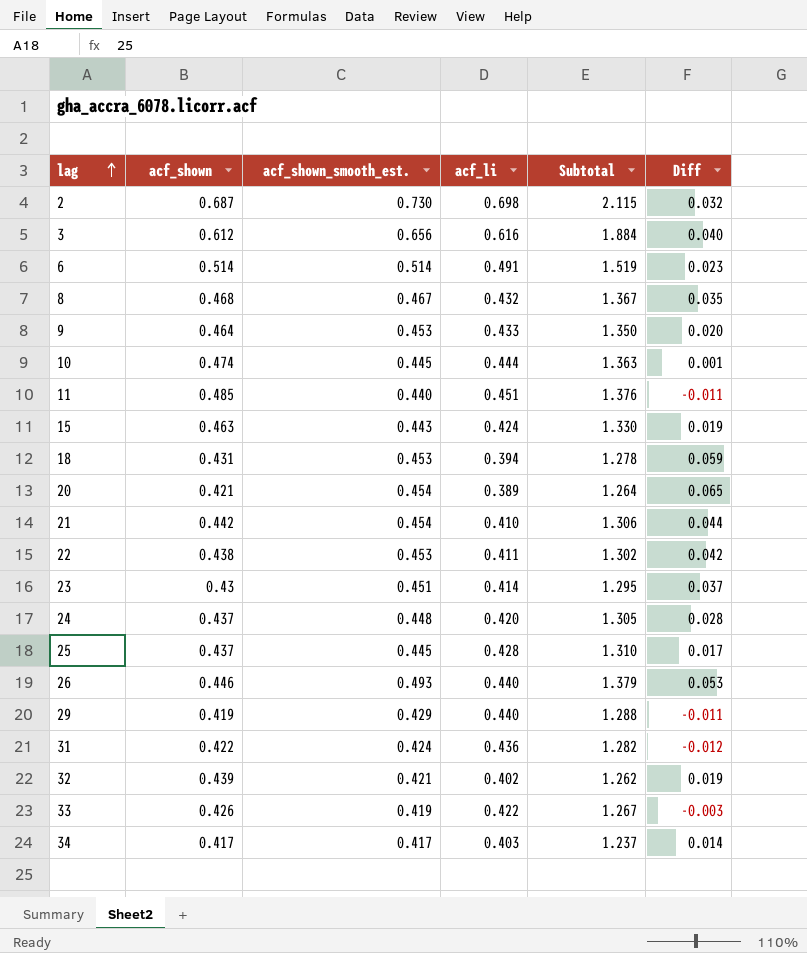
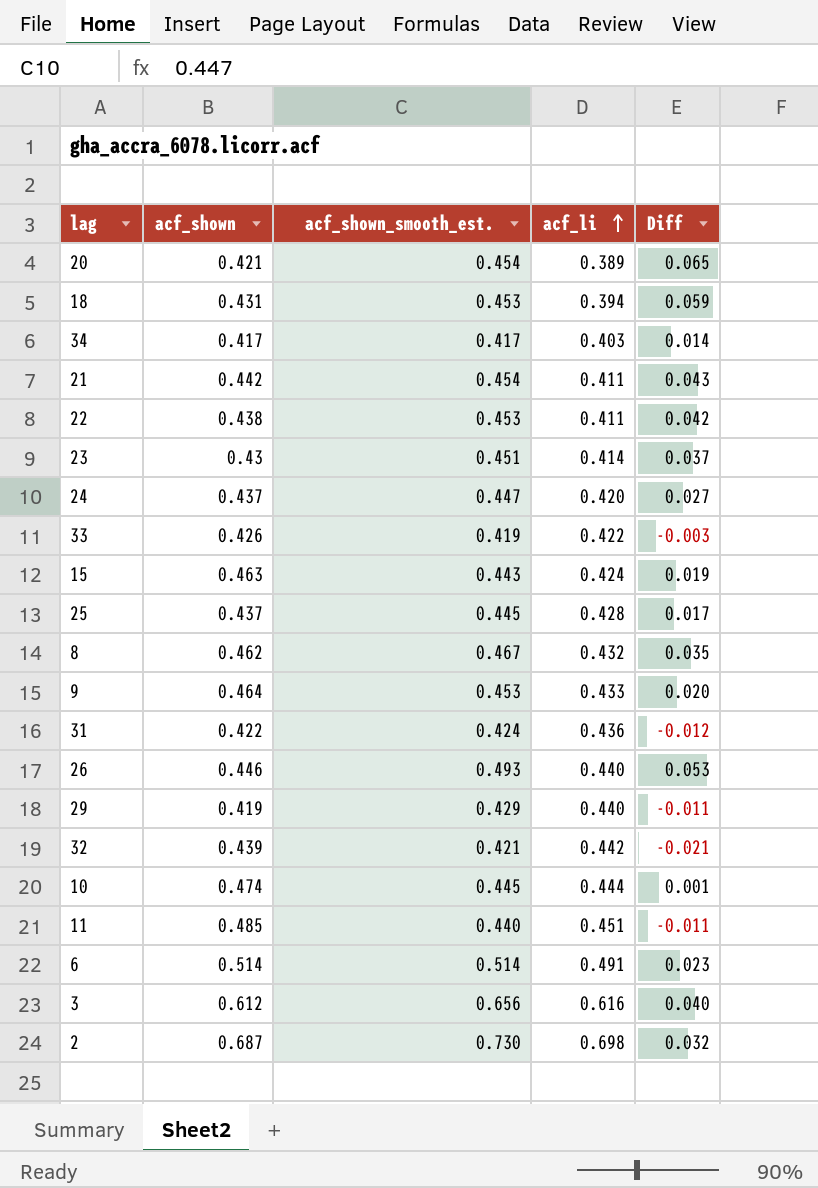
row order: lag ascending -> acf_li ascending
column Subtotal | formula: [acf_shown] + [acf_shown_smooth_est.] + [acf_li] -> none
21 | acf_li: 0.410 -> 0.411
21 | Diff: 0.044 -> 0.043
24 | acf_shown_smooth_est.: 0.448 -> 0.447
24 | Diff: 0.028 -> 0.027
8 | acf_shown: 0.468 -> 0.462
32 | acf_li: 0.402 -> 0.442
32 | Diff: 0.019 -> -0.021

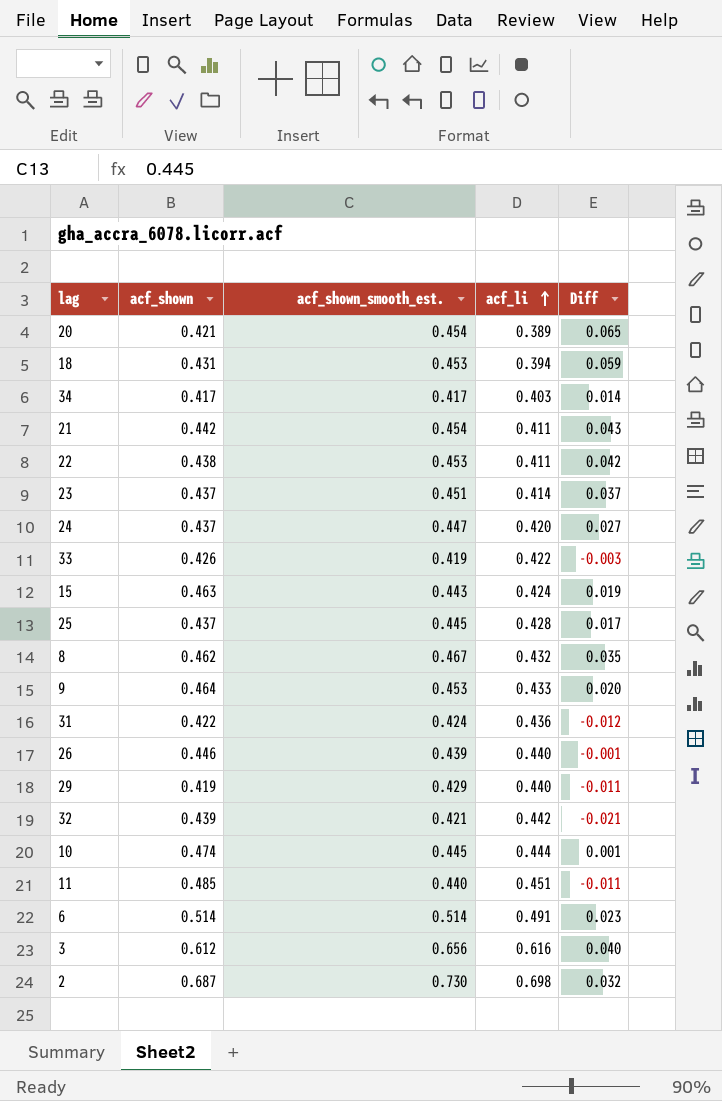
23 | acf_shown: 0.43 -> 0.437
26 | acf_shown_smooth_est.: 0.493 -> 0.439
26 | Diff: 0.053 -> -0.001

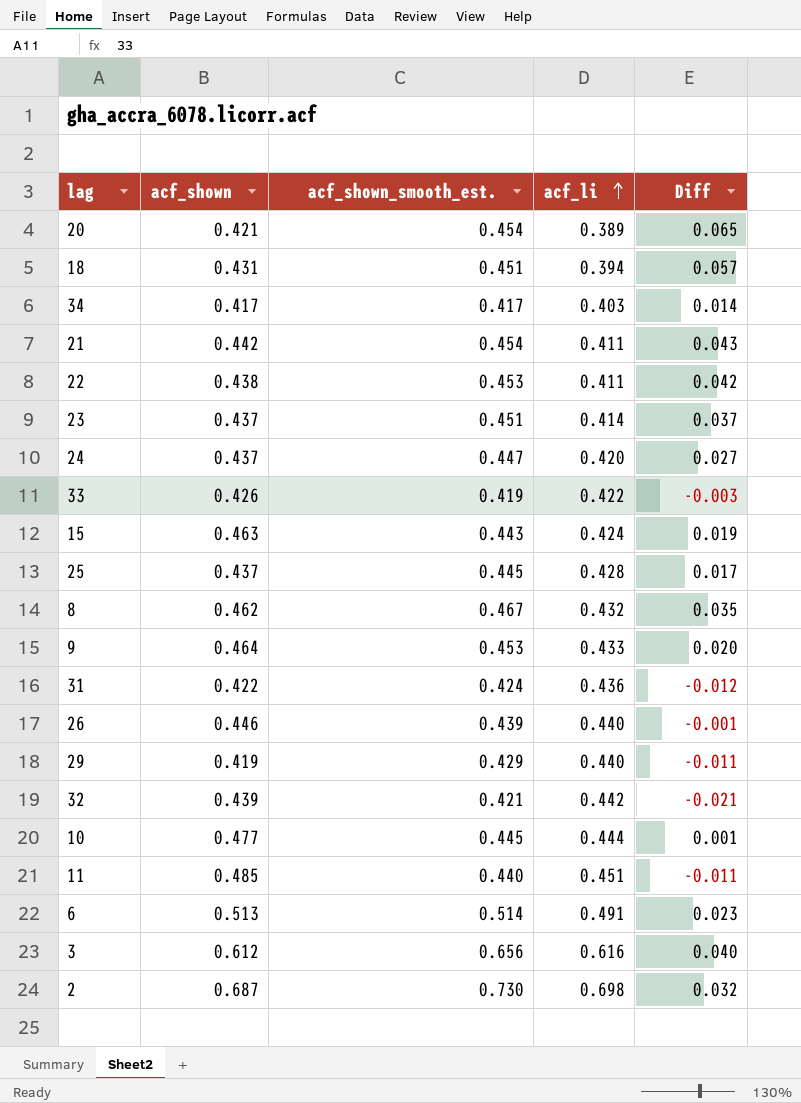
18 | acf_shown_smooth_est.: 0.453 -> 0.451
18 | Diff: 0.059 -> 0.057
10 | acf_shown: 0.474 -> 0.477
6 | acf_shown: 0.514 -> 0.513

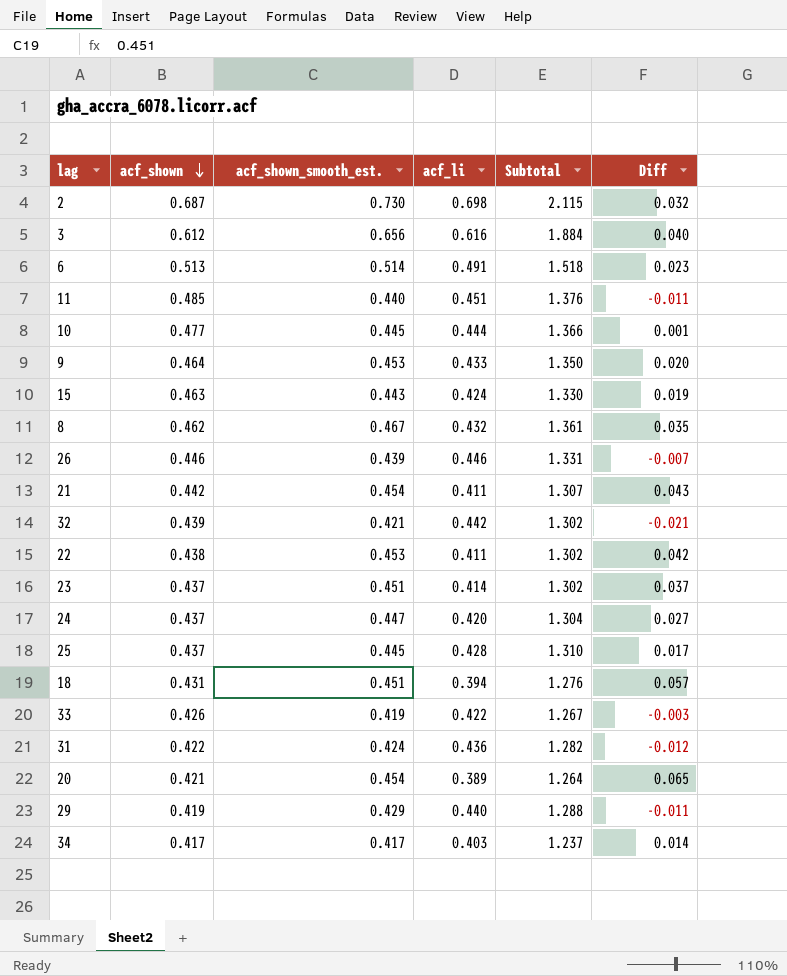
row order: acf_li ascending -> acf_shown descending
column Subtotal | formula: none -> [acf_shown] + [acf_shown_smooth_est.] + [acf_li]
26 | acf_li: 0.440 -> 0.446
26 | Diff: -0.001 -> -0.007

